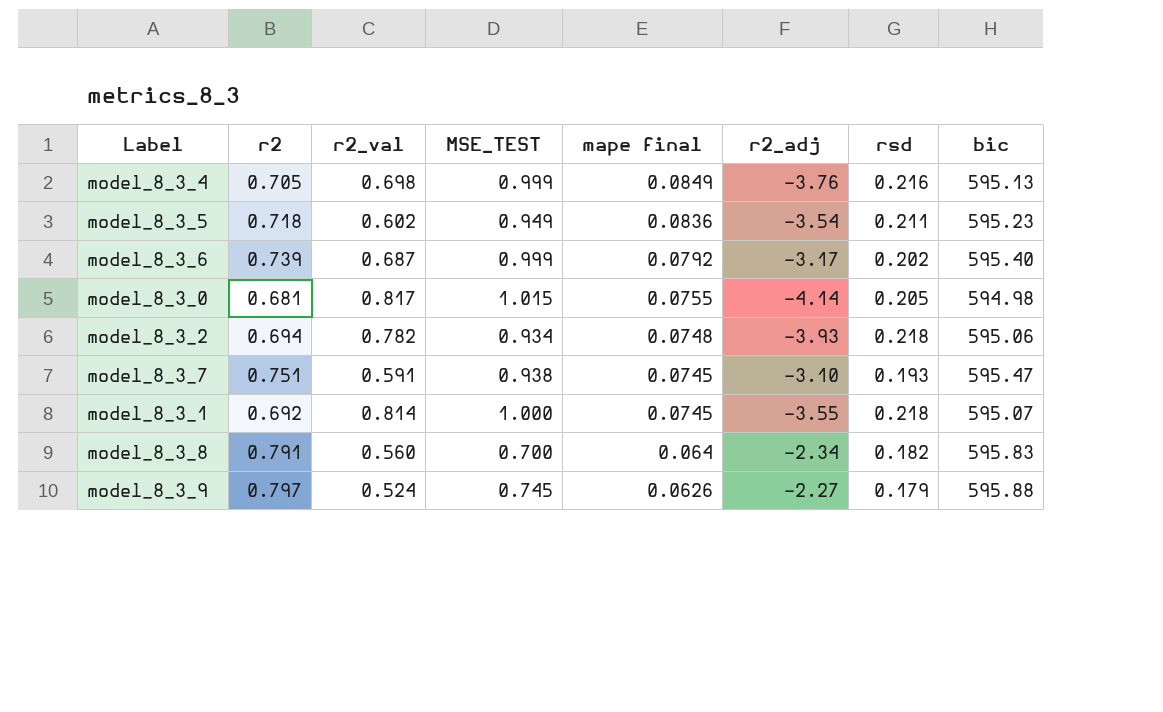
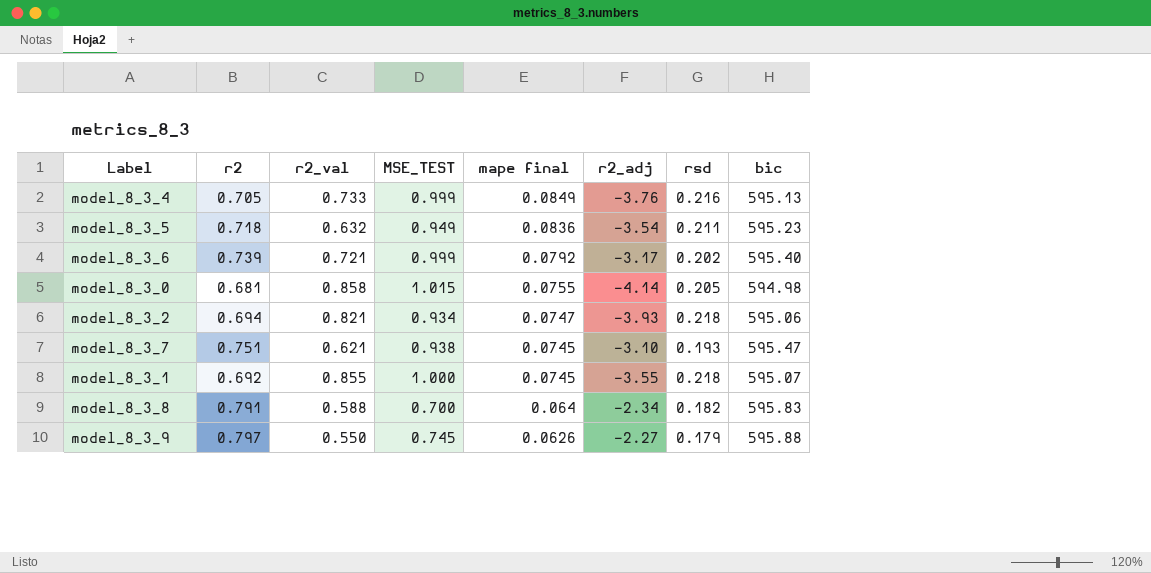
model_8_3_4 | r2_val: 0.698 -> 0.733
model_8_3_5 | r2_val: 0.602 -> 0.632
model_8_3_6 | r2_val: 0.687 -> 0.721
model_8_3_0 | r2_val: 0.817 -> 0.858
model_8_3_2 | r2_val: 0.782 -> 0.821
model_8_3_2 | mape final: 0.0748 -> 0.0747
model_8_3_7 | r2_val: 0.591 -> 0.621
model_8_3_1 | r2_val: 0.814 -> 0.855
model_8_3_8 | r2_val: 0.560 -> 0.588
model_8_3_9 | r2_val: 0.524 -> 0.550

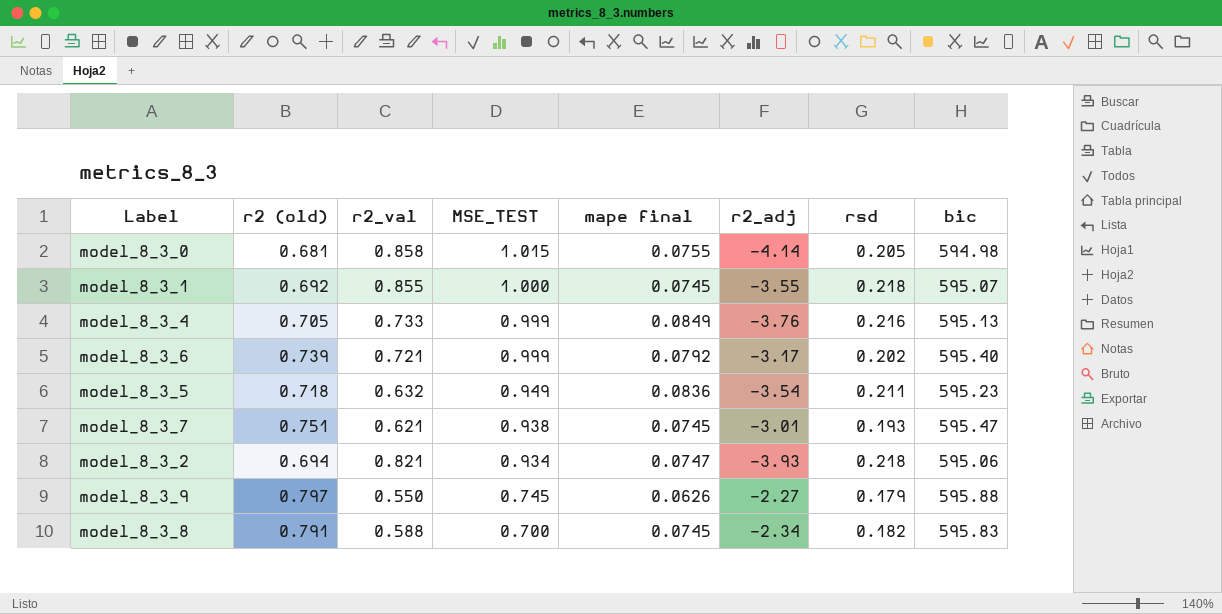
row order: mape final descending -> MSE_TEST descending
column name: r2 -> r2 (old)
model_8_3_7 | r2_adj: -3.10 -> -3.01
model_8_3_8 | mape final: 0.064 -> 0.0745

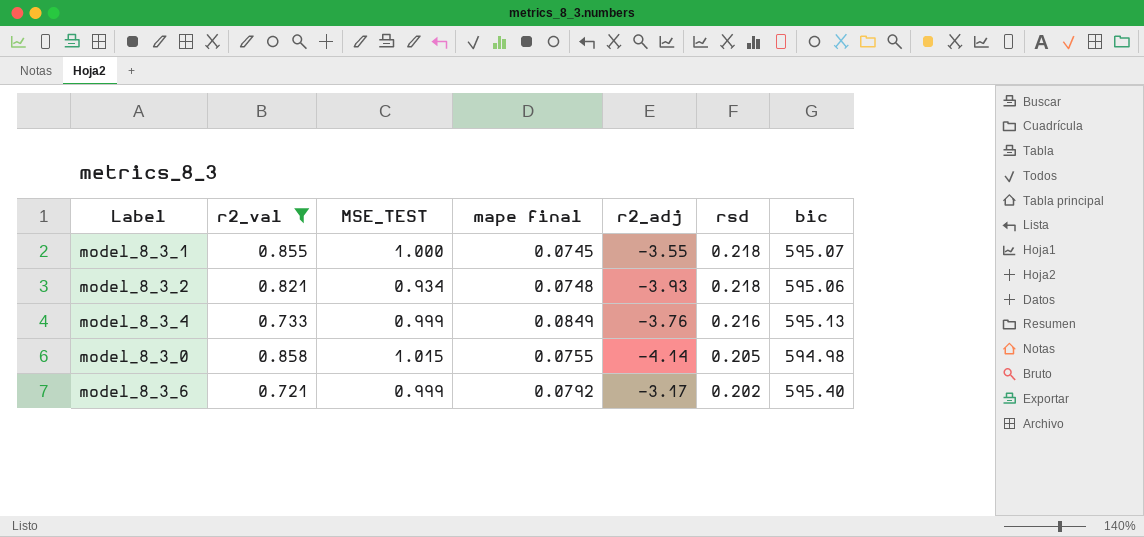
filter: none -> r2_val >= 0.721
row order: MSE_TEST descending -> rsd descending
column r2 (old) | position: 2 -> none
model_8_3_2 | mape final: 0.0747 -> 0.0748

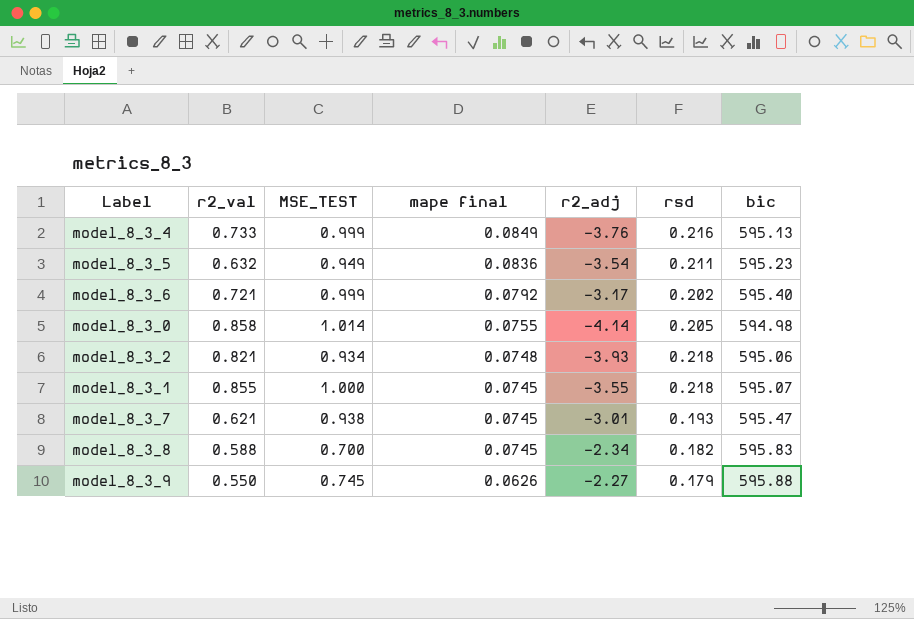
filter: r2_val >= 0.721 -> none
row order: rsd descending -> mape final descending
model_8_3_0 | MSE_TEST: 1.015 -> 1.014

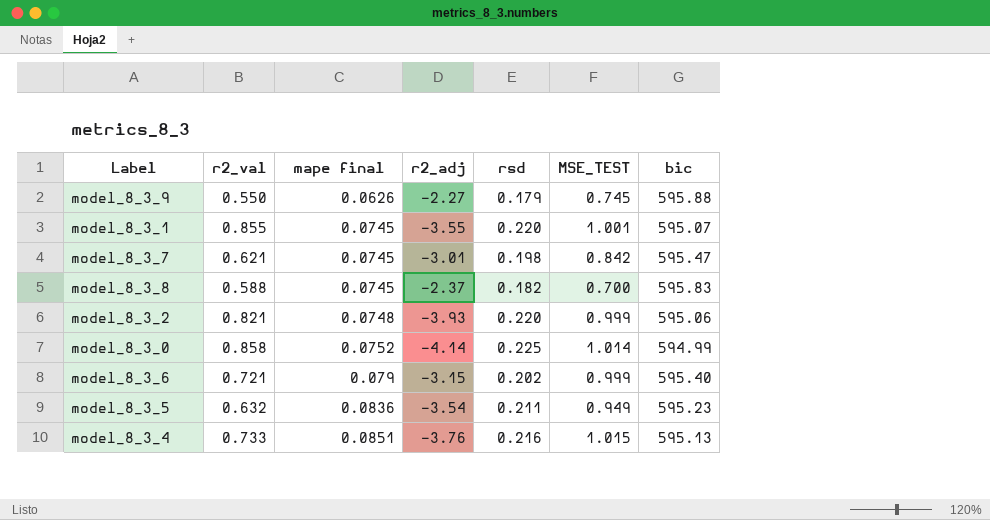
row order: mape final descending -> mape final ascending
column MSE_TEST | position: 3 -> 6
model_8_3_1 | rsd: 0.218 -> 0.220
model_8_3_1 | MSE_TEST: 1.000 -> 1.001
model_8_3_7 | rsd: 0.193 -> 0.198
model_8_3_7 | MSE_TEST: 0.938 -> 0.842
model_8_3_8 | r2_adj: -2.34 -> -2.37
model_8_3_2 | rsd: 0.218 -> 0.220
model_8_3_2 | MSE_TEST: 0.934 -> 0.999
model_8_3_0 | mape final: 0.0755 -> 0.0752
model_8_3_0 | rsd: 0.205 -> 0.225
model_8_3_0 | bic: 594.98 -> 594.99
model_8_3_6 | mape final: 0.0792 -> 0.079
model_8_3_6 | r2_adj: -3.17 -> -3.15
model_8_3_4 | mape final: 0.0849 -> 0.0851
model_8_3_4 | MSE_TEST: 0.999 -> 1.015

